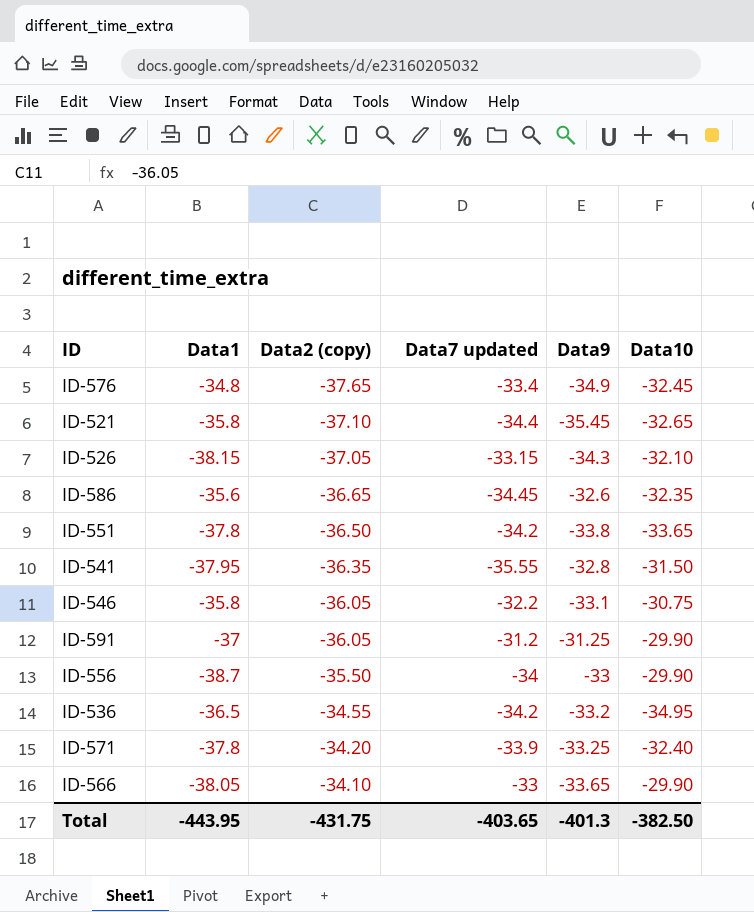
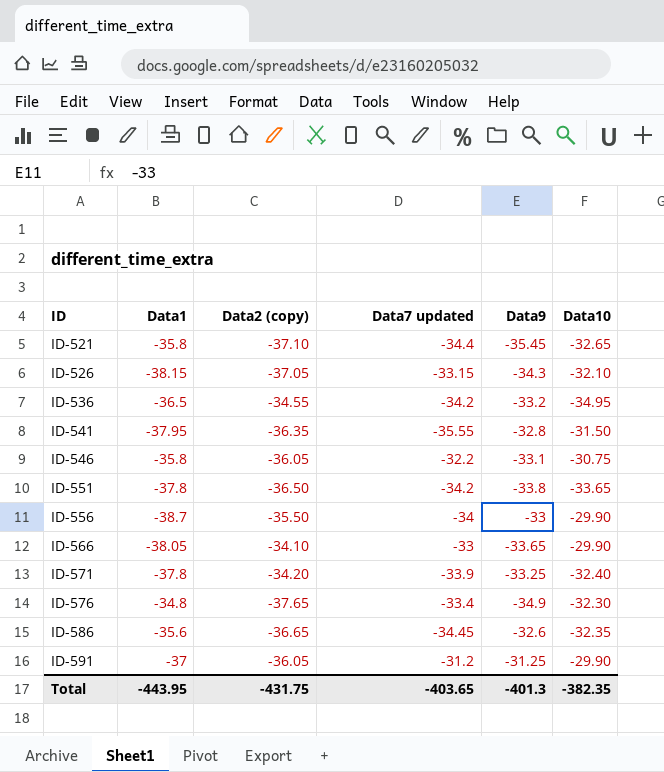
row order: Data2 (copy) ascending -> ID ascending
ID-576 | Data10: -32.45 -> -32.30
Total | Data10: -382.50 -> -382.35

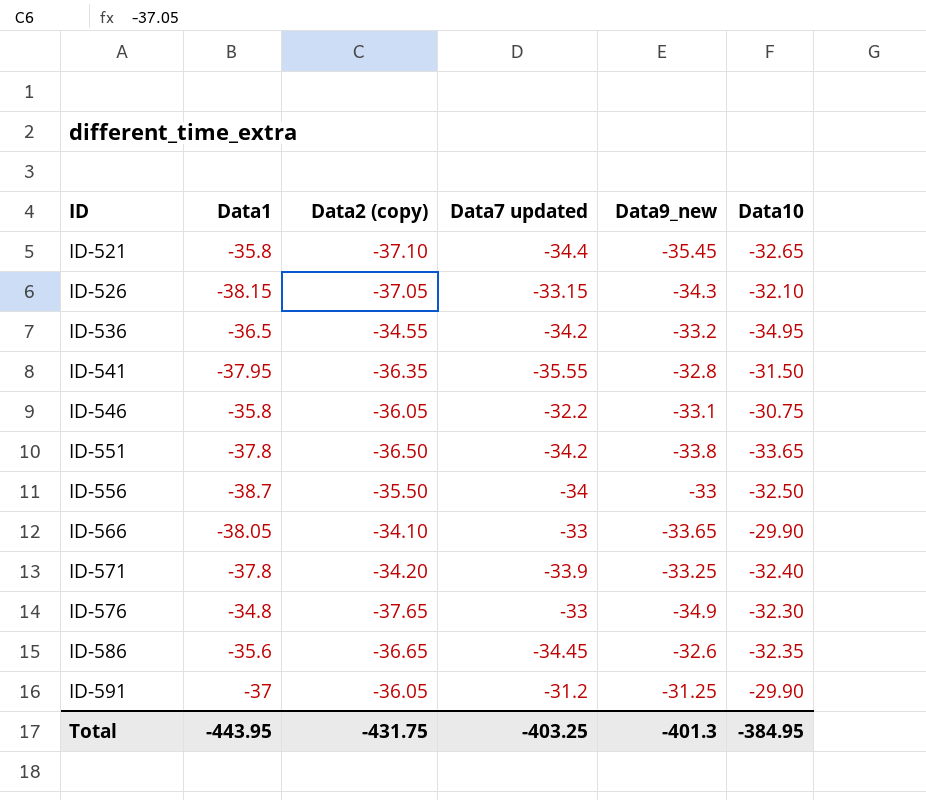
column name: Data9 -> Data9_new
ID-556 | Data10: -29.90 -> -32.50
ID-576 | Data7 updated: -33.4 -> -33
Total | Data7 updated: -403.65 -> -403.25
Total | Data10: -382.35 -> -384.95

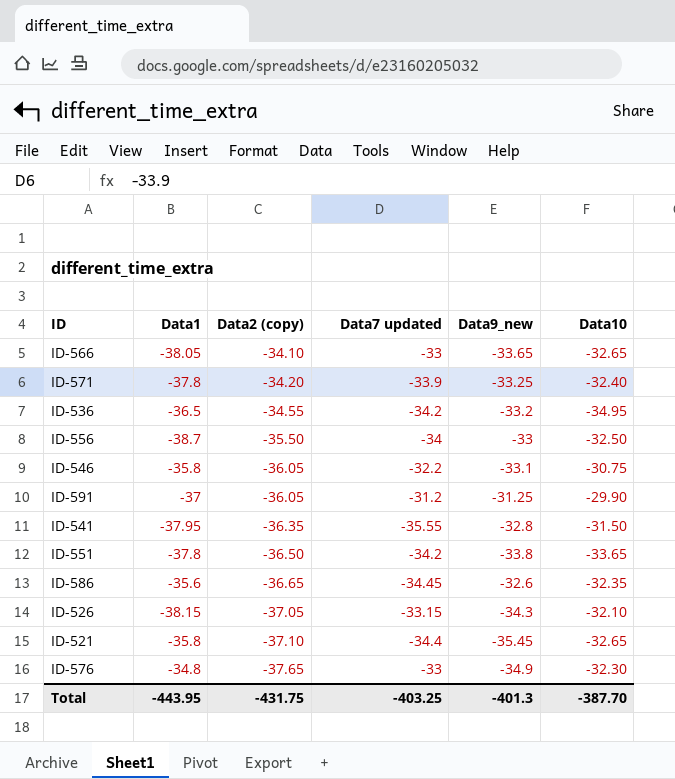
row order: ID ascending -> Data2 (copy) descending
ID-566 | Data10: -29.90 -> -32.65
Total | Data10: -384.95 -> -387.70

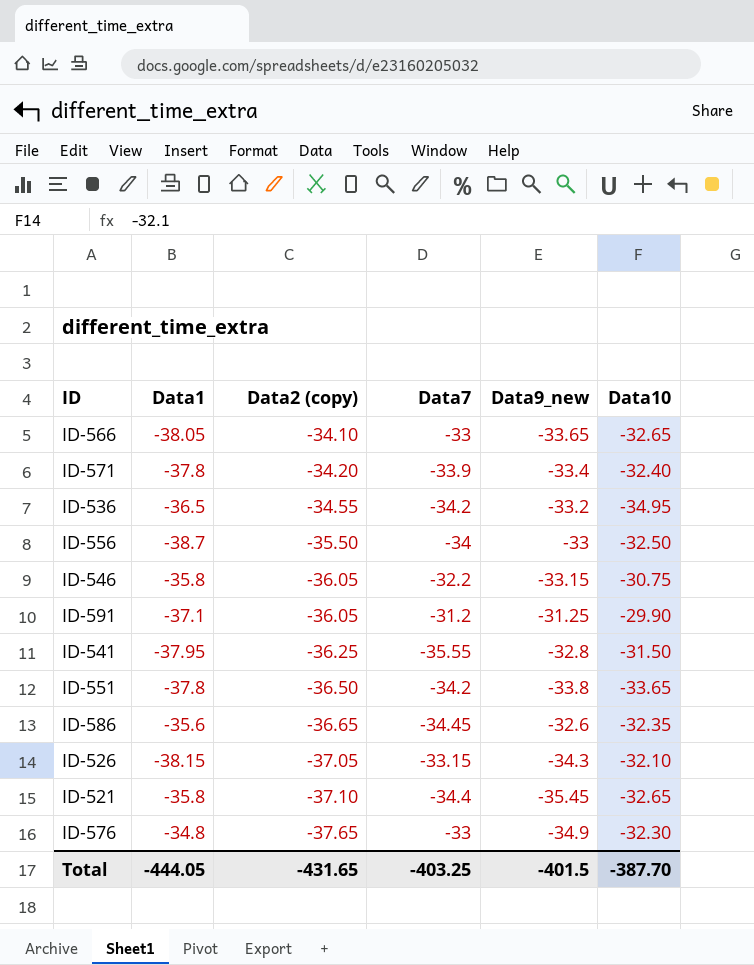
column name: Data7 updated -> Data7
ID-571 | Data9_new: -33.25 -> -33.4
ID-546 | Data9_new: -33.1 -> -33.15
ID-591 | Data1: -37 -> -37.1
ID-541 | Data2 (copy): -36.35 -> -36.25
Total | Data1: -443.95 -> -444.05
Total | Data2 (copy): -431.75 -> -431.65
Total | Data9_new: -401.3 -> -401.5

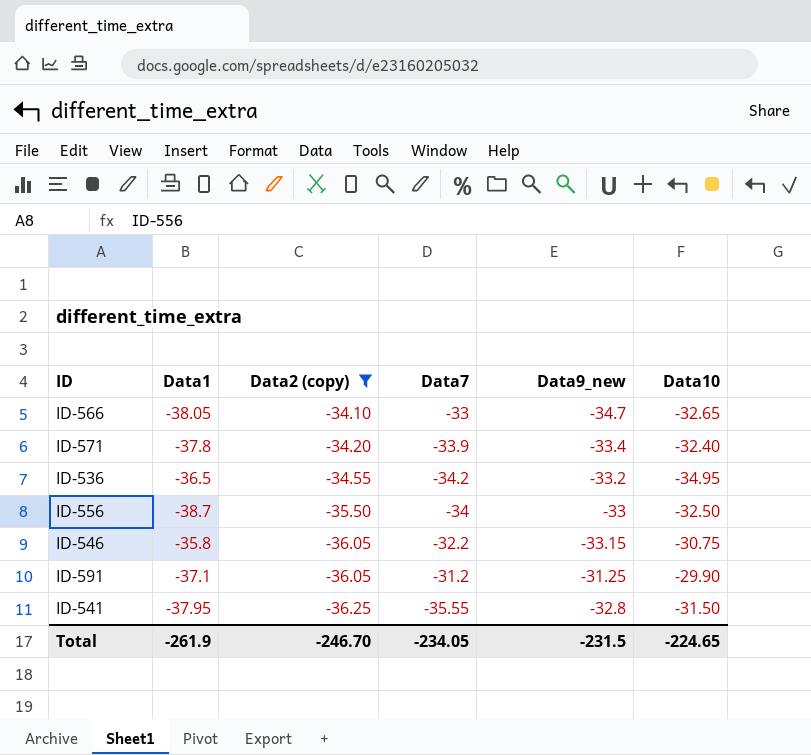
filter: none -> Data2 (copy) >= -36.25
ID-566 | Data9_new: -33.65 -> -34.7
Total | Data1: -444.05 -> -261.9
Total | Data2 (copy): -431.65 -> -246.70
Total | Data7: -403.25 -> -234.05
Total | Data9_new: -401.5 -> -231.5
Total | Data10: -387.70 -> -224.65

